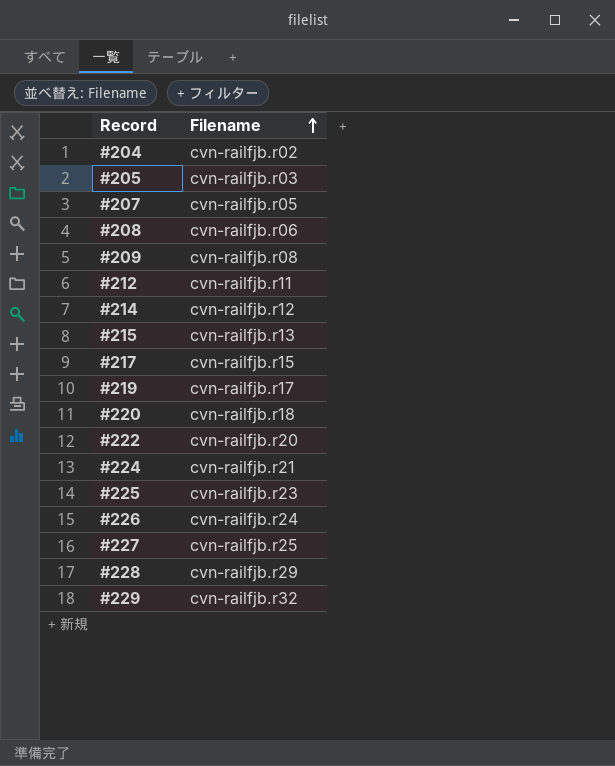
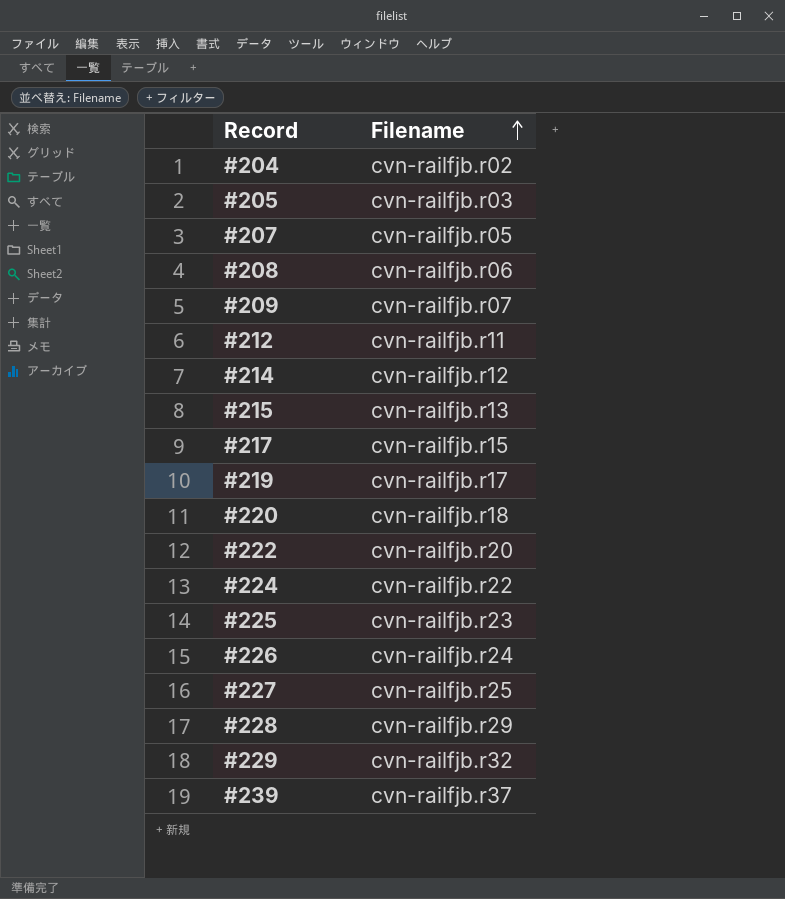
#209 | Filename: cvn-railfjb.r08 -> cvn-railfjb.r07
#224 | Filename: cvn-railfjb.r21 -> cvn-railfjb.r22
row #239: none -> cvn-railfjb.r37

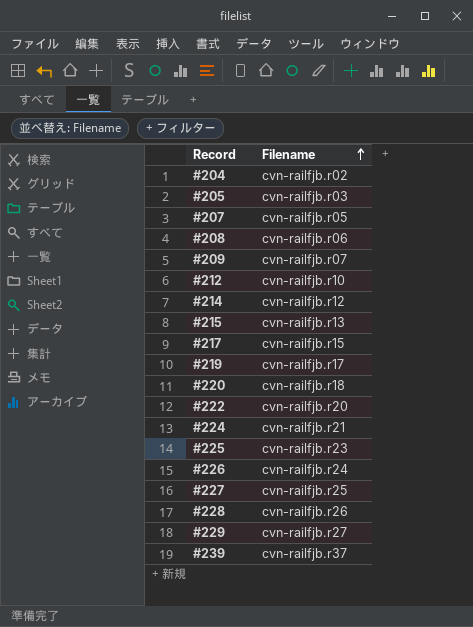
#212 | Filename: cvn-railfjb.r11 -> cvn-railfjb.r10
#224 | Filename: cvn-railfjb.r22 -> cvn-railfjb.r21
#228 | Filename: cvn-railfjb.r29 -> cvn-railfjb.r26
#229 | Filename: cvn-railfjb.r32 -> cvn-railfjb.r27

